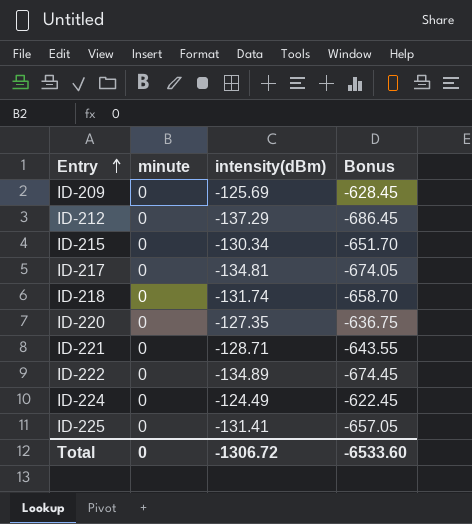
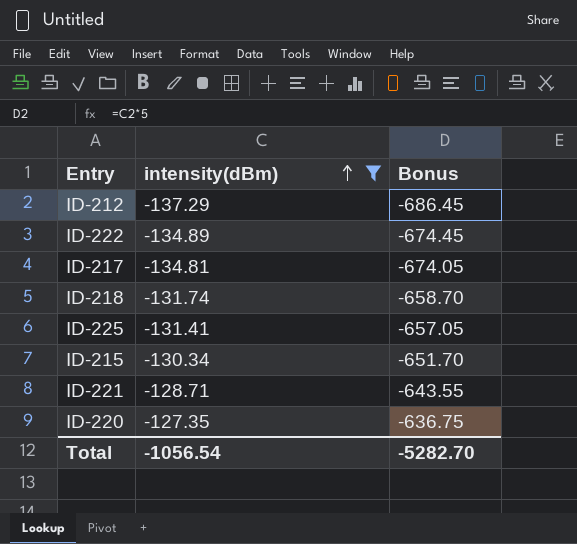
filter: none -> intensity(dBm) <= -127.35
row order: Entry ascending -> intensity(dBm) ascending
column minute | position: 2 -> none
Total | intensity(dBm): -1306.72 -> -1056.54
Total | Bonus: -6533.60 -> -5282.70

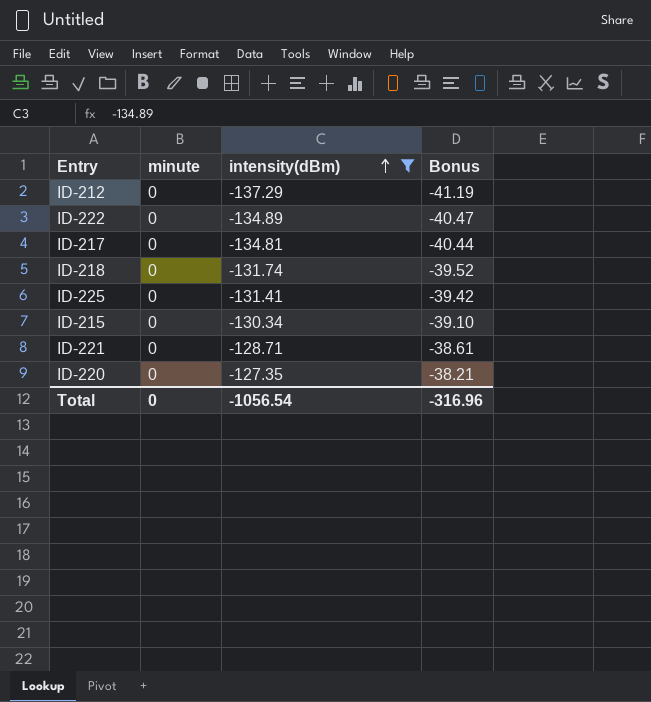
column minute | position: none -> 2
column Bonus | formula: [intensity(dBm)] * 5 -> [intensity(dBm)] * 0.3
Total | Bonus: -5282.70 -> -316.96

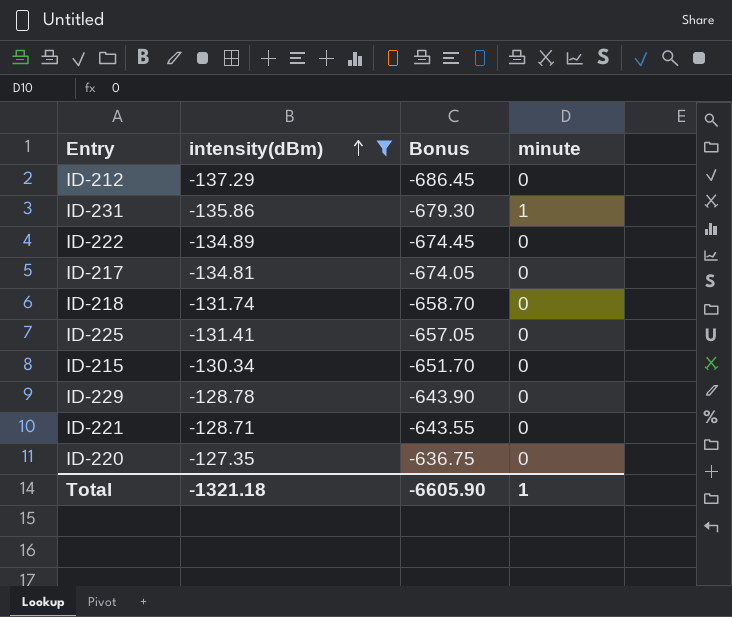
column Bonus | formula: [intensity(dBm)] * 0.3 -> [intensity(dBm)] * 5
column minute | position: 2 -> 4
row ID-231: none -> -135.86 | -679.30 | 1
row ID-229: none -> -128.78 | -643.90 | 0
Total | intensity(dBm): -1056.54 -> -1321.18
Total | Bonus: -316.96 -> -6605.90
Total | minute: 0 -> 1

